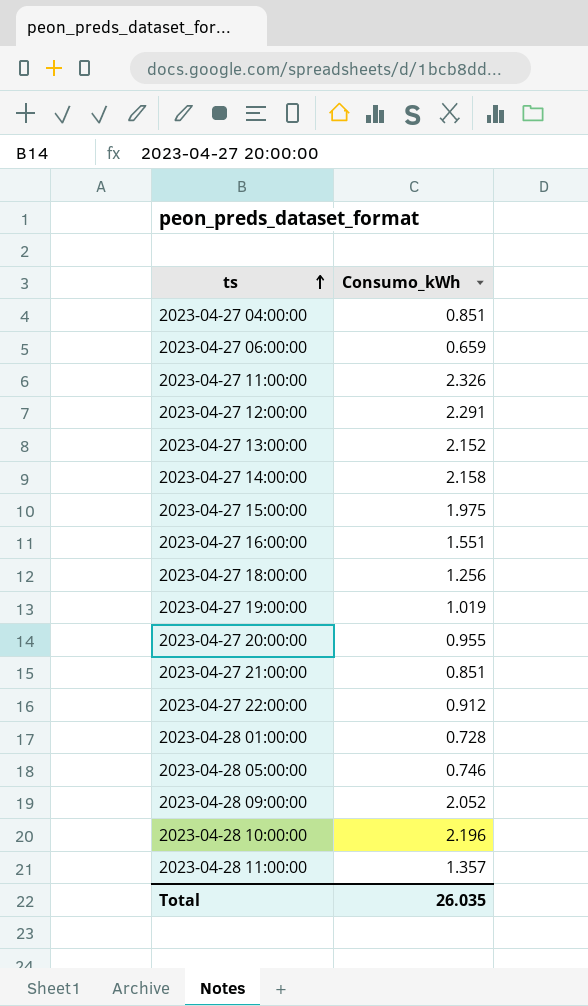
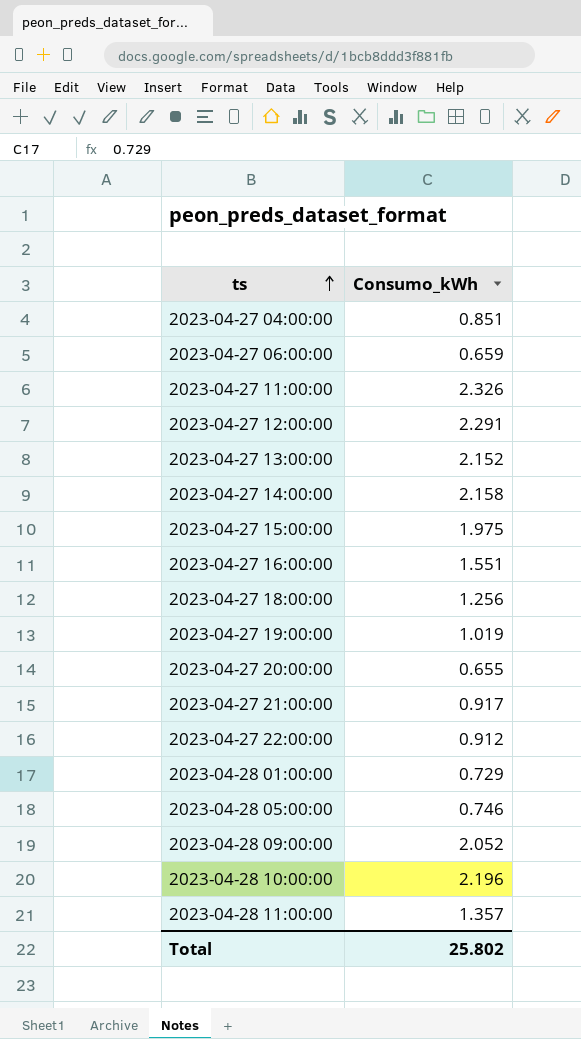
2023-04-27 20:00:00 | Consumo_kWh: 0.955 -> 0.655
2023-04-27 21:00:00 | Consumo_kWh: 0.851 -> 0.917
2023-04-28 01:00:00 | Consumo_kWh: 0.728 -> 0.729
Total | Consumo_kWh: 26.035 -> 25.802

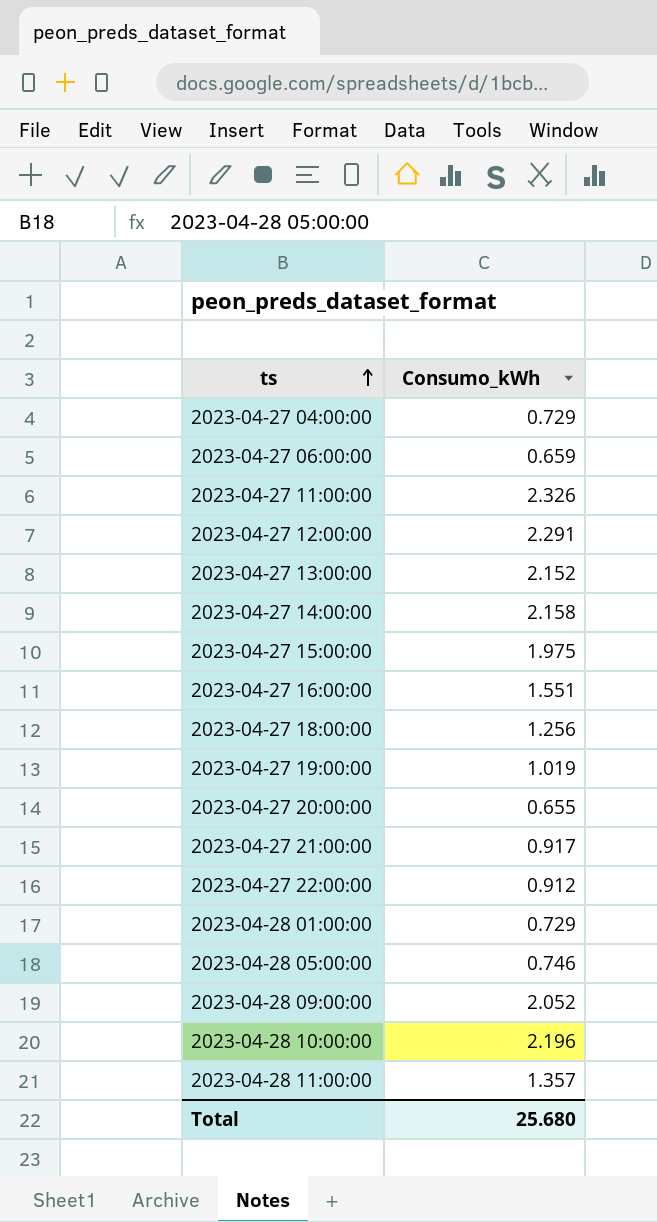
2023-04-27 04:00:00 | Consumo_kWh: 0.851 -> 0.729
Total | Consumo_kWh: 25.802 -> 25.680

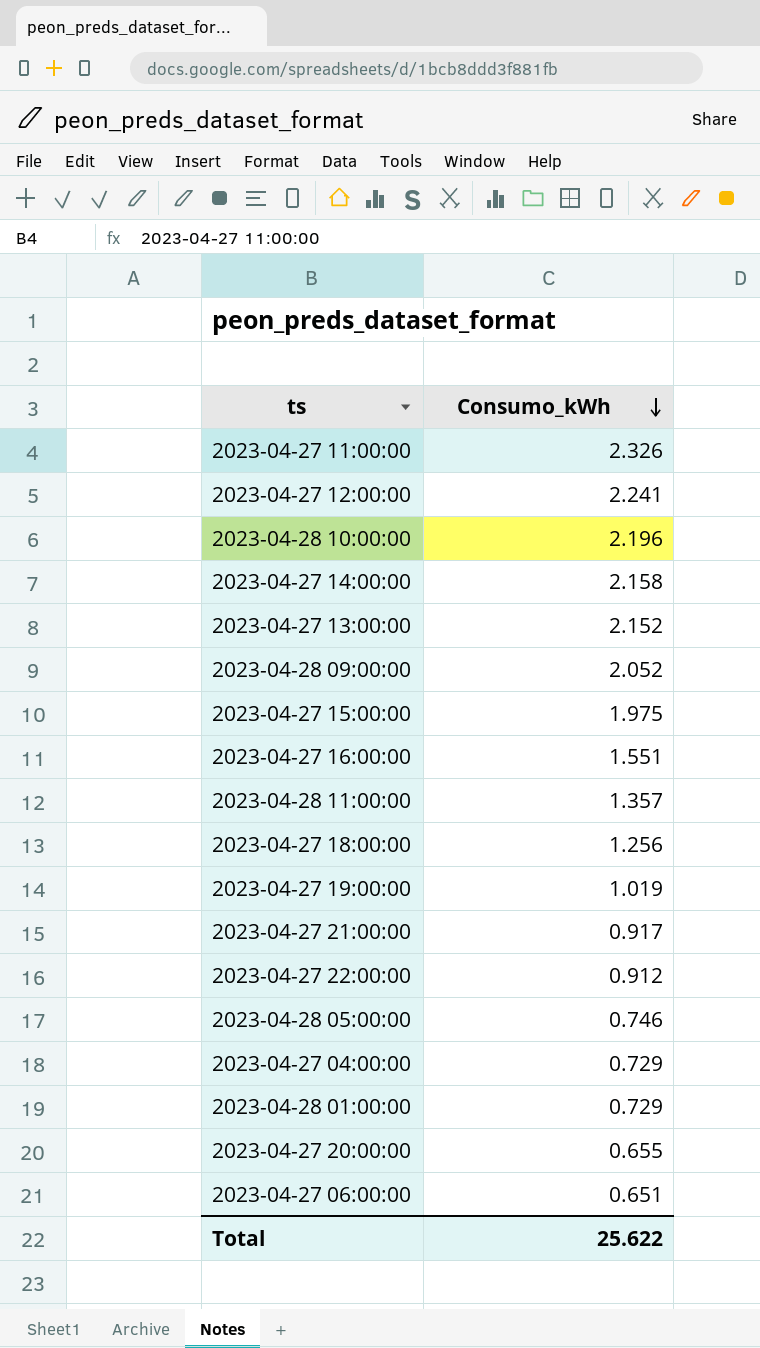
row order: ts ascending -> Consumo_kWh descending
2023-04-27 12:00:00 | Consumo_kWh: 2.291 -> 2.241
2023-04-27 06:00:00 | Consumo_kWh: 0.659 -> 0.651
Total | Consumo_kWh: 25.680 -> 25.622

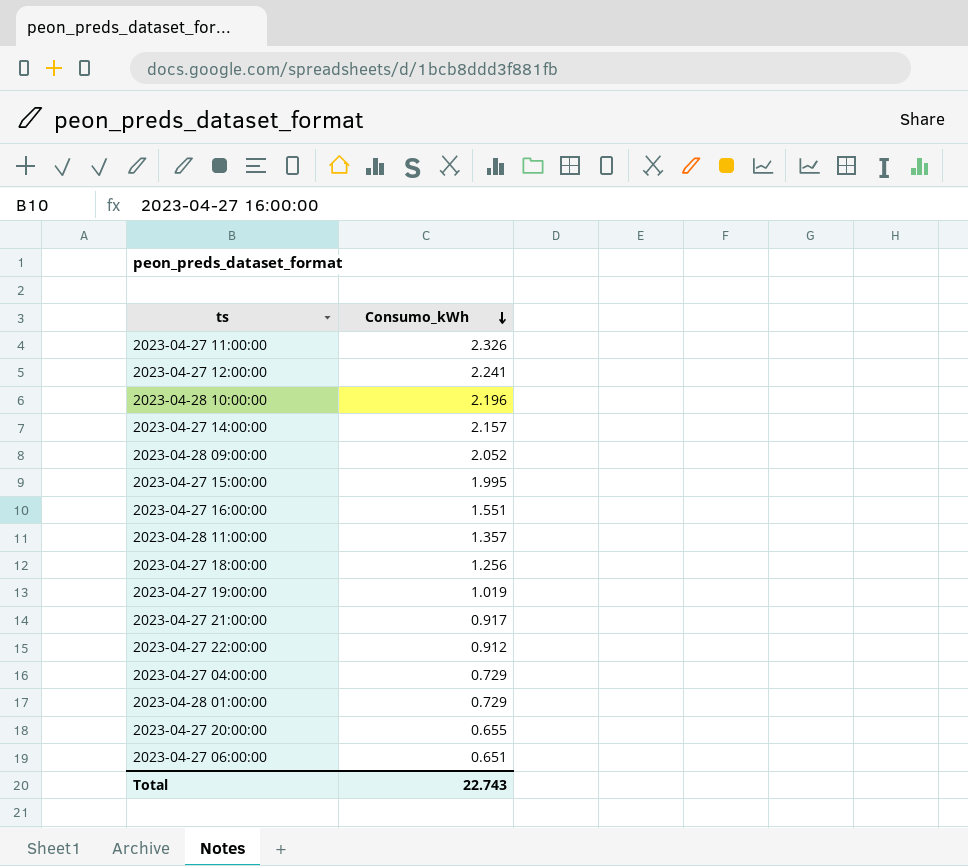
row 2023-04-27 13:00:00: 2.152 -> none
row 2023-04-28 05:00:00: 0.746 -> none
2023-04-27 14:00:00 | Consumo_kWh: 2.158 -> 2.157
2023-04-27 15:00:00 | Consumo_kWh: 1.975 -> 1.995
Total | Consumo_kWh: 25.622 -> 22.743

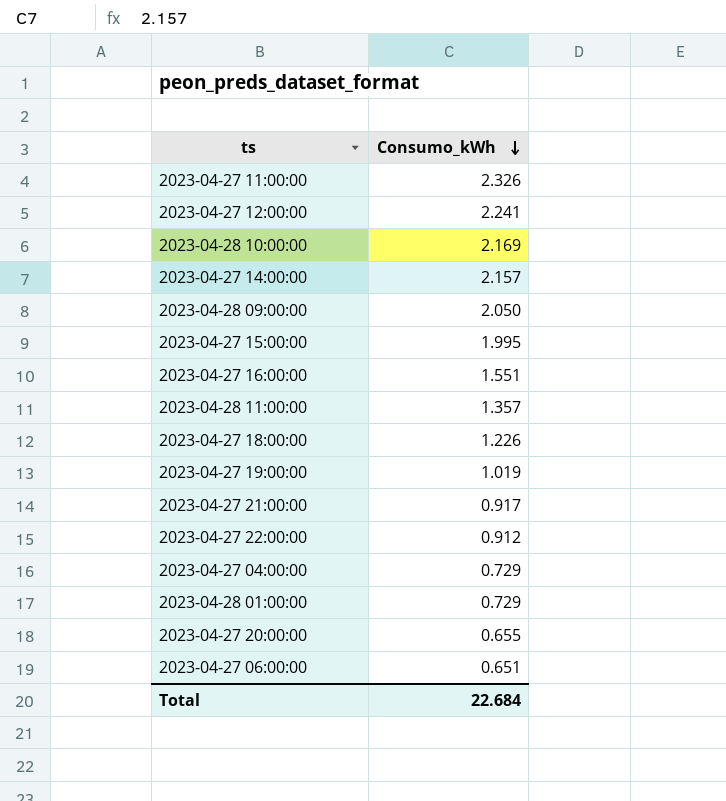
2023-04-28 10:00:00 | Consumo_kWh: 2.196 -> 2.169
2023-04-28 09:00:00 | Consumo_kWh: 2.052 -> 2.050
2023-04-27 18:00:00 | Consumo_kWh: 1.256 -> 1.226
Total | Consumo_kWh: 22.743 -> 22.684

